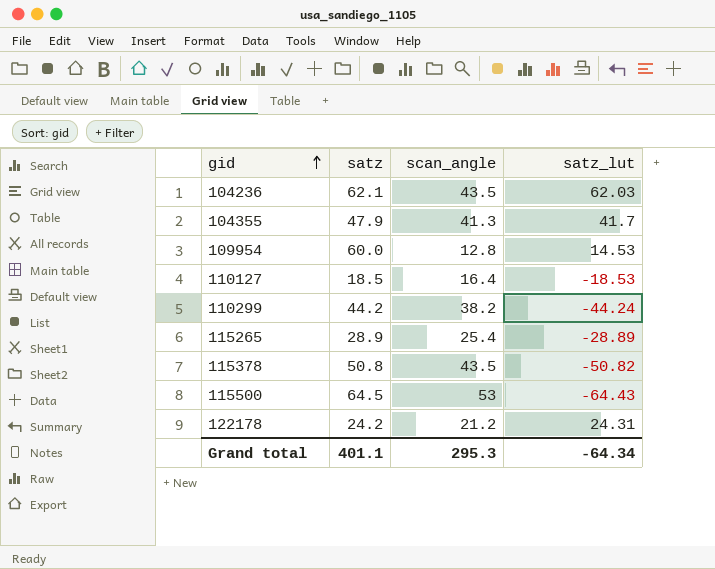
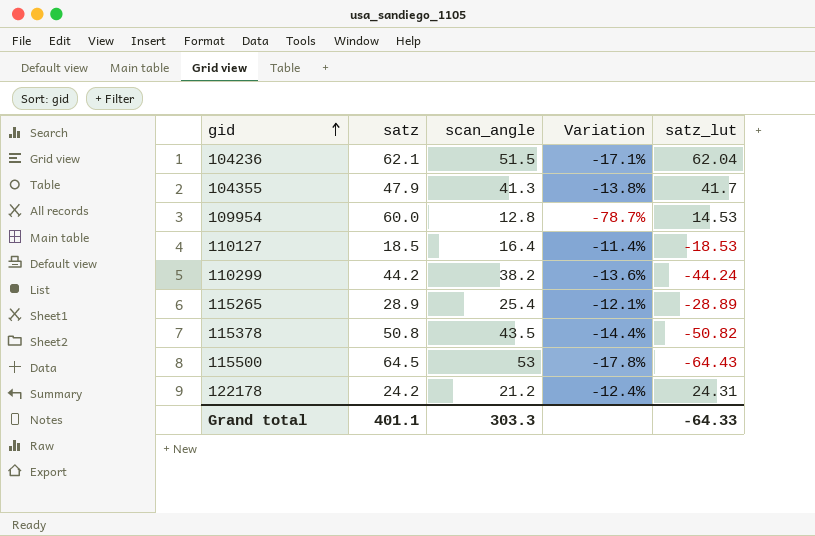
column Variation | formula: none -> ([scan_angle] - [satz]) / [satz]
104236 | scan_angle: 43.5 -> 51.5
104236 | satz_lut: 62.03 -> 62.04
Grand total | scan_angle: 295.3 -> 303.3
Grand total | satz_lut: -64.34 -> -64.33

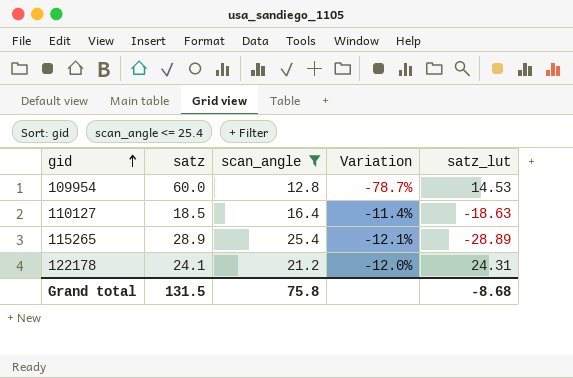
filter: none -> scan_angle <= 25.4
110127 | satz_lut: -18.53 -> -18.63
122178 | satz: 24.2 -> 24.1
122178 | Variation: -12.4% -> -12.0%
Grand total | satz: 401.1 -> 131.5
Grand total | scan_angle: 303.3 -> 75.8
Grand total | satz_lut: -64.33 -> -8.68

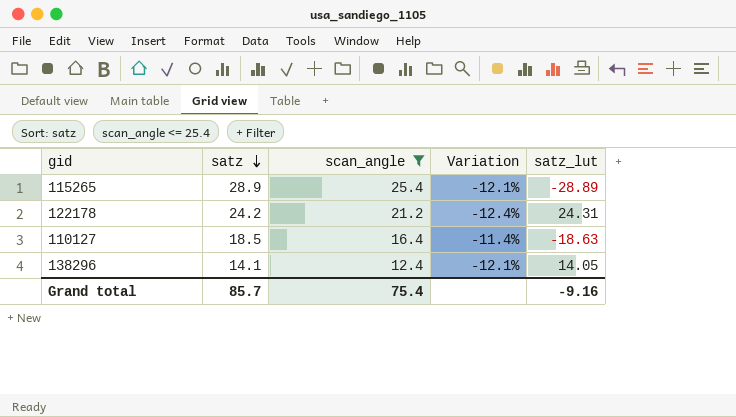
row order: gid ascending -> satz descending
row 109954: 60.0 | 12.8 | -78.7% | 14.53 -> none
122178 | satz: 24.1 -> 24.2
122178 | Variation: -12.0% -> -12.4%
row 138296: none -> 14.1 | 12.4 | -12.1% | 14.05
Grand total | satz: 131.5 -> 85.7
Grand total | scan_angle: 75.8 -> 75.4
Grand total | satz_lut: -8.68 -> -9.16

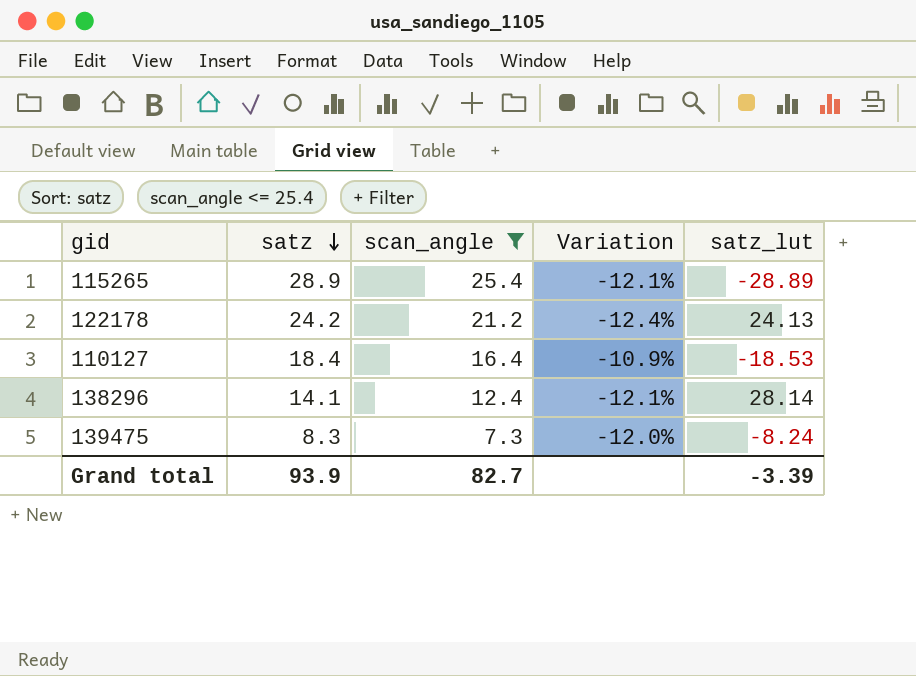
122178 | satz_lut: 24.31 -> 24.13
110127 | satz: 18.5 -> 18.4
110127 | Variation: -11.4% -> -10.9%
110127 | satz_lut: -18.63 -> -18.53
138296 | satz_lut: 14.05 -> 28.14
row 139475: none -> 8.3 | 7.3 | -12.0% | -8.24
Grand total | satz: 85.7 -> 93.9
Grand total | scan_angle: 75.4 -> 82.7
Grand total | satz_lut: -9.16 -> -3.39

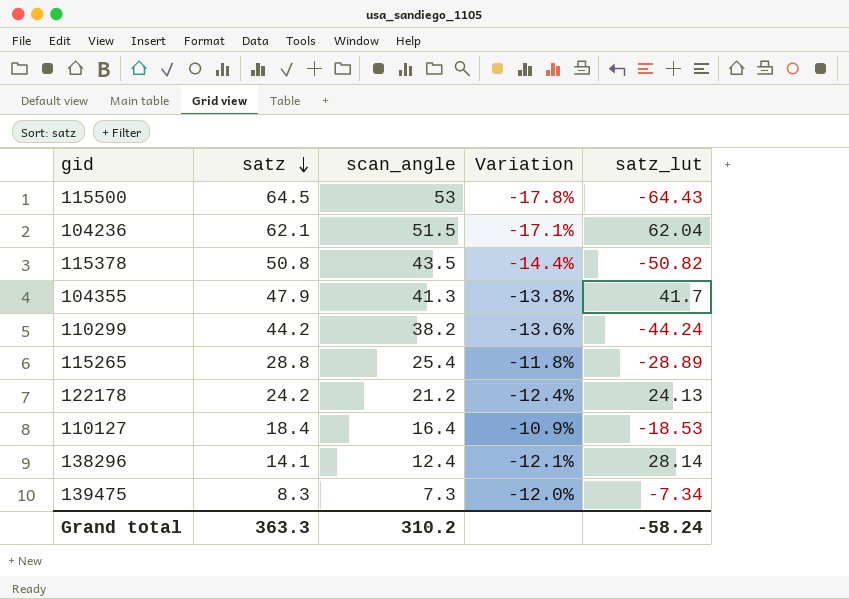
filter: scan_angle <= 25.4 -> none
115265 | satz: 28.9 -> 28.8
115265 | Variation: -12.1% -> -11.8%
139475 | satz_lut: -8.24 -> -7.34
Grand total | satz: 93.9 -> 363.3
Grand total | scan_angle: 82.7 -> 310.2
Grand total | satz_lut: -3.39 -> -58.24

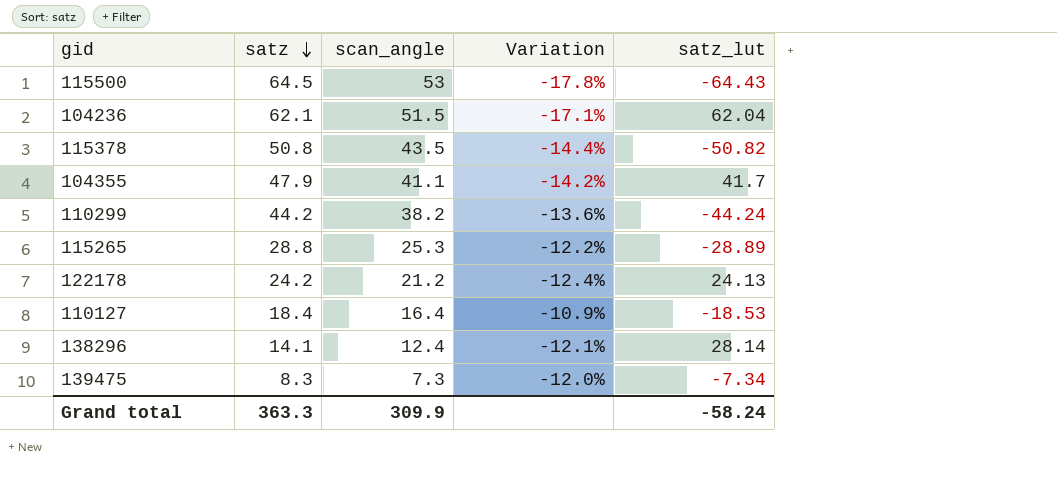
104355 | scan_angle: 41.3 -> 41.1
104355 | Variation: -13.8% -> -14.2%
115265 | scan_angle: 25.4 -> 25.3
115265 | Variation: -11.8% -> -12.2%
Grand total | scan_angle: 310.2 -> 309.9

